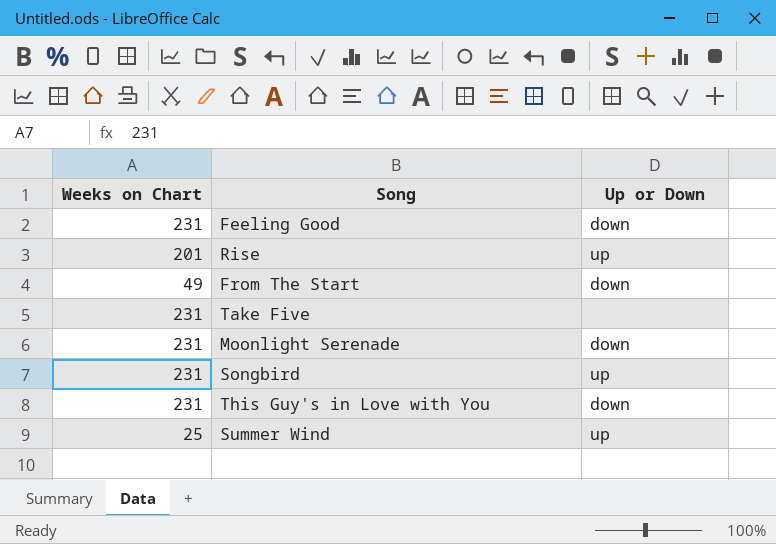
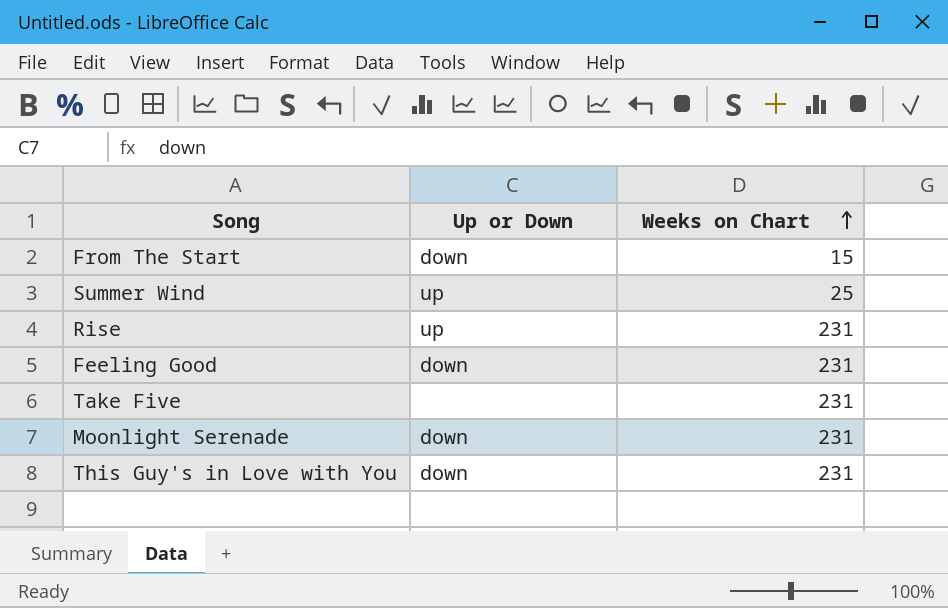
row order: none -> Weeks on Chart ascending
column Weeks on Chart | position: 1 -> 3
row Songbird: 231 | up -> none
From The Start | Weeks on Chart: 49 -> 15
Rise | Weeks on Chart: 201 -> 231

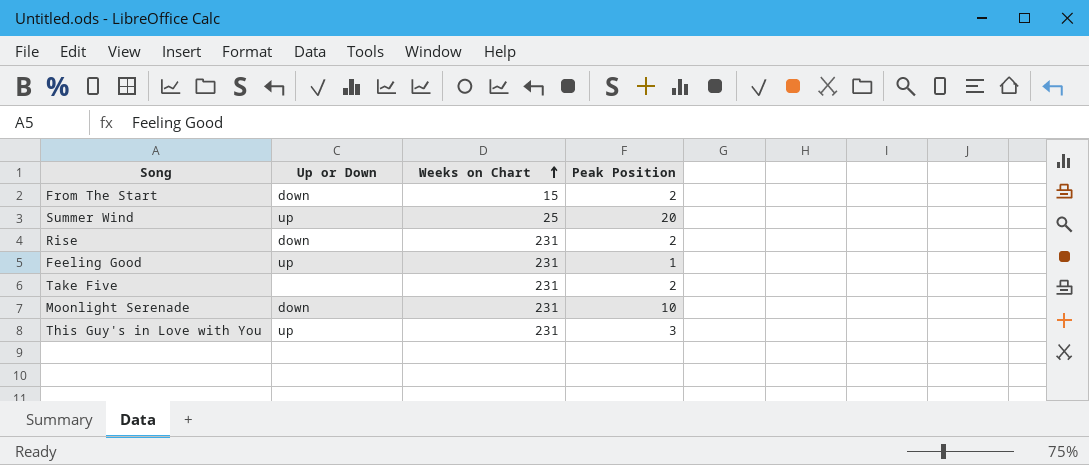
column Peak Position | position: none -> 4
Rise | Up or Down: up -> down
Feeling Good | Up or Down: down -> up
This Guy's in Love with You | Up or Down: down -> up

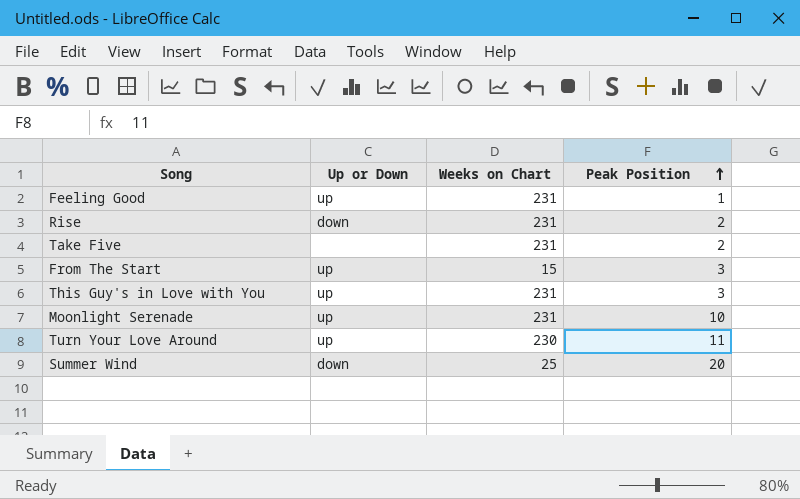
row order: Weeks on Chart ascending -> Peak Position ascending
From The Start | Up or Down: down -> up
From The Start | Peak Position: 2 -> 3
Moonlight Serenade | Up or Down: down -> up
row Turn Your Love Around: none -> up | 230 | 11
Summer Wind | Up or Down: up -> down

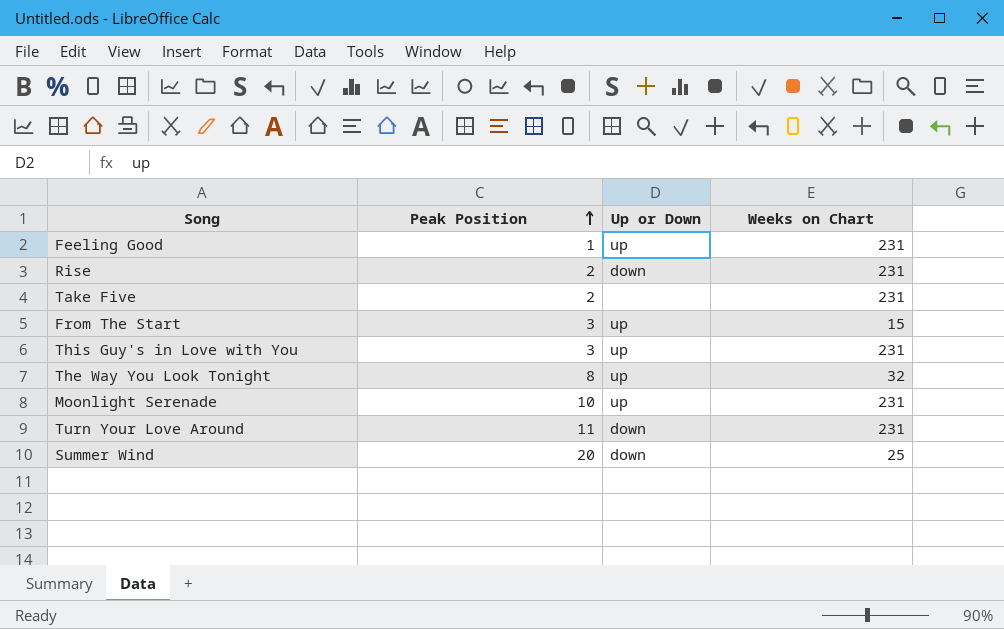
column Peak Position | position: 4 -> 2
row The Way You Look Tonight: none -> 8 | up | 32
Turn Your Love Around | Up or Down: up -> down
Turn Your Love Around | Weeks on Chart: 230 -> 231

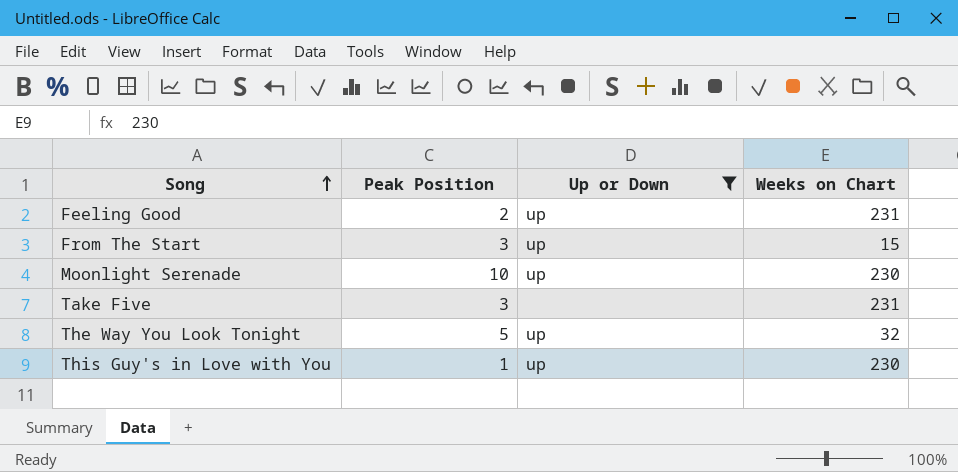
filter: none -> Up or Down != down
row order: Peak Position ascending -> Song ascending
Feeling Good | Peak Position: 1 -> 2
Moonlight Serenade | Weeks on Chart: 231 -> 230
Take Five | Peak Position: 2 -> 3
The Way You Look Tonight | Peak Position: 8 -> 5
This Guy's in Love with You | Peak Position: 3 -> 1
This Guy's in Love with You | Weeks on Chart: 231 -> 230

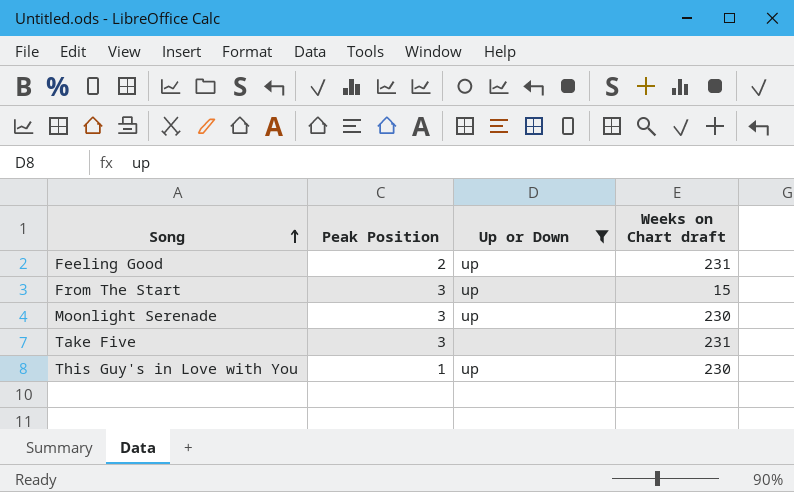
column name: Weeks on Chart -> Weeks on Chart draft
row The Way You Look Tonight: 5 | up | 32 -> none
Moonlight Serenade | Peak Position: 10 -> 3

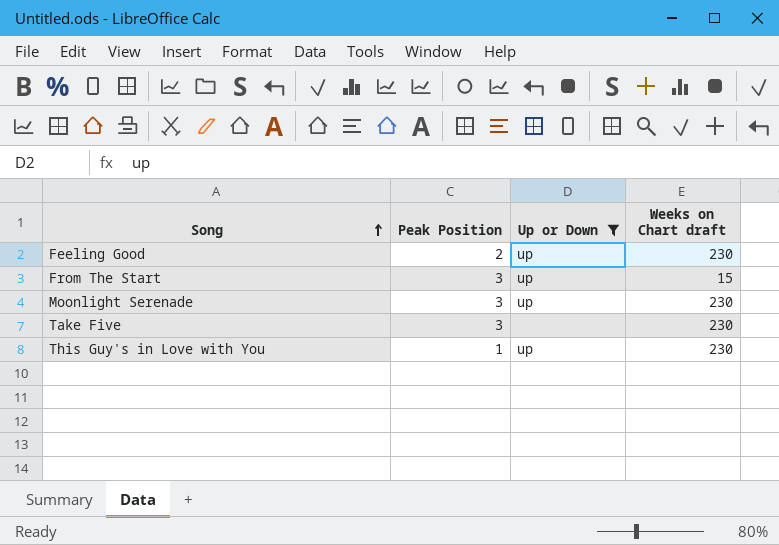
Feeling Good | Weeks on Chart draft: 231 -> 230
Take Five | Weeks on Chart draft: 231 -> 230

